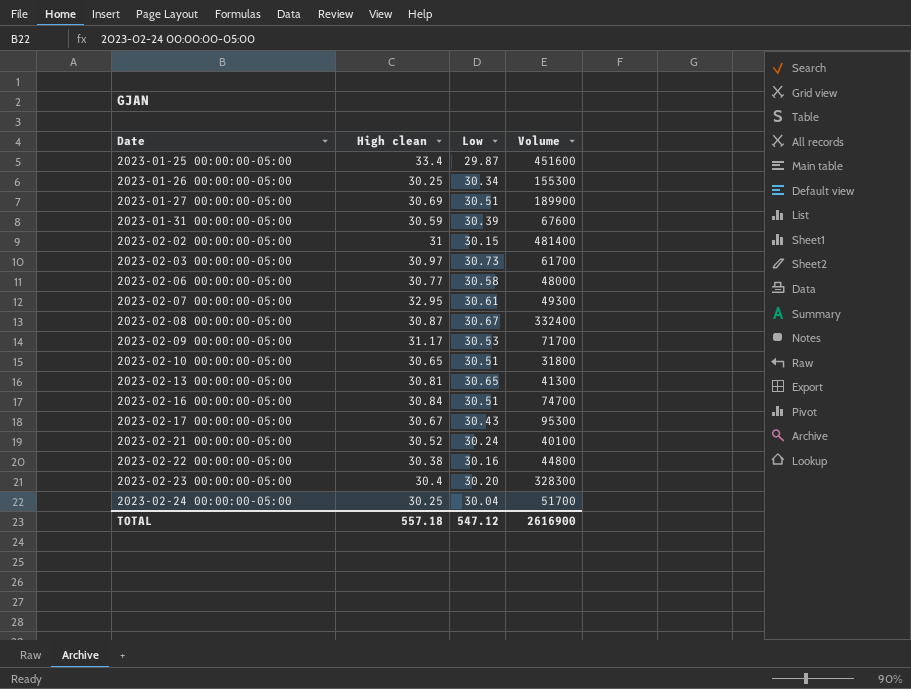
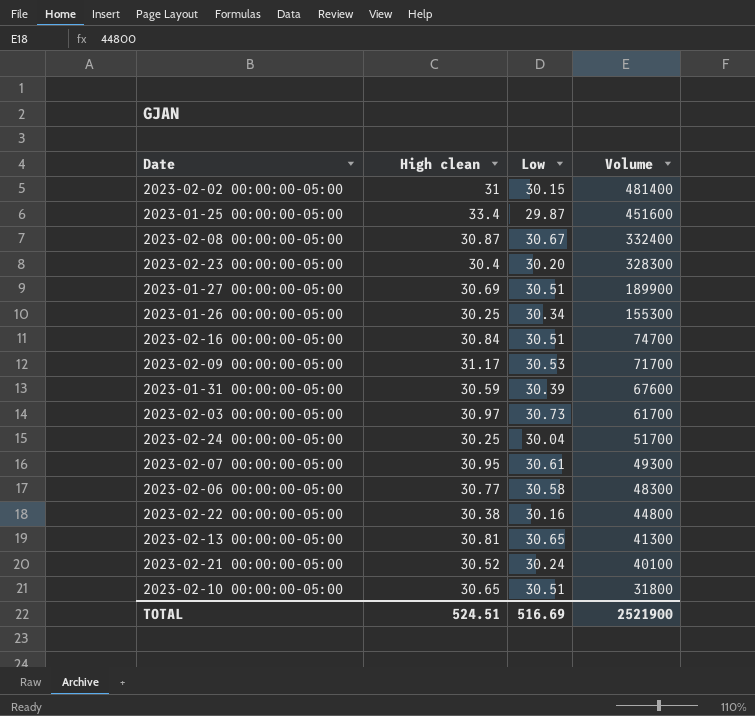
row order: Date ascending -> Volume descending
row 2023-02-17 00:00:00-05:00: 30.67 | 30.43 | 95300 -> none
2023-02-07 00:00:00-05:00 | High clean: 32.95 -> 30.95
2023-02-06 00:00:00-05:00 | Volume: 48000 -> 48300
TOTAL | High clean: 557.18 -> 524.51
TOTAL | Low: 547.12 -> 516.69
TOTAL | Volume: 2616900 -> 2521900

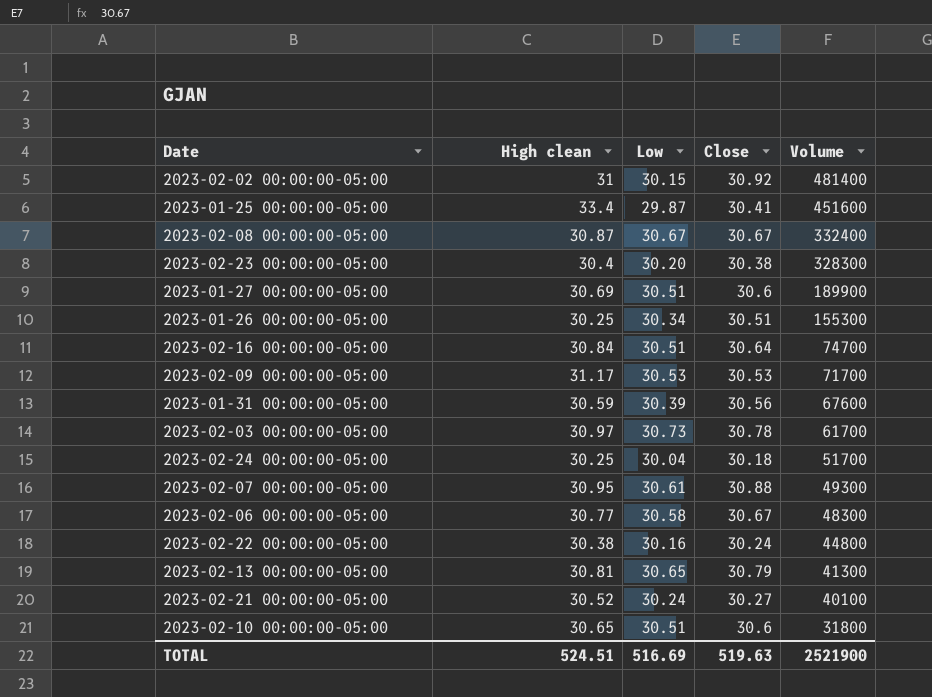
column Close | position: none -> 4

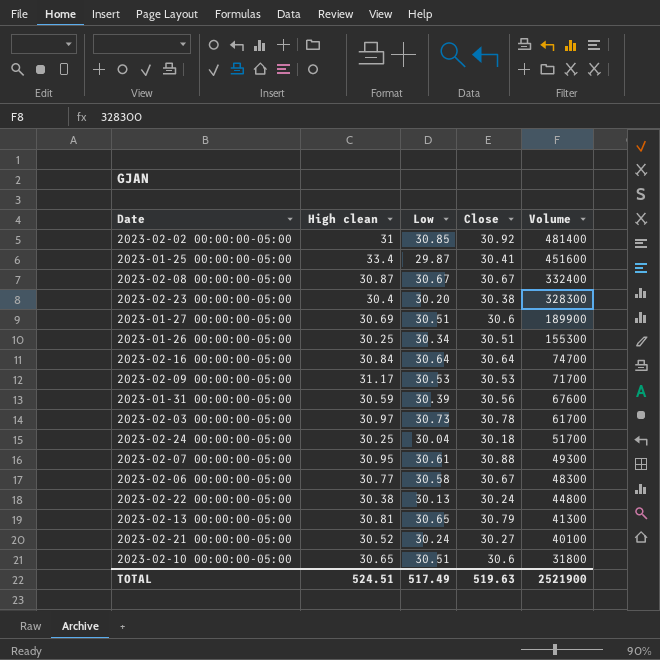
2023-02-02 00:00:00-05:00 | Low: 30.15 -> 30.85
2023-02-16 00:00:00-05:00 | Low: 30.51 -> 30.64
2023-02-22 00:00:00-05:00 | Low: 30.16 -> 30.13
TOTAL | Low: 516.69 -> 517.49

